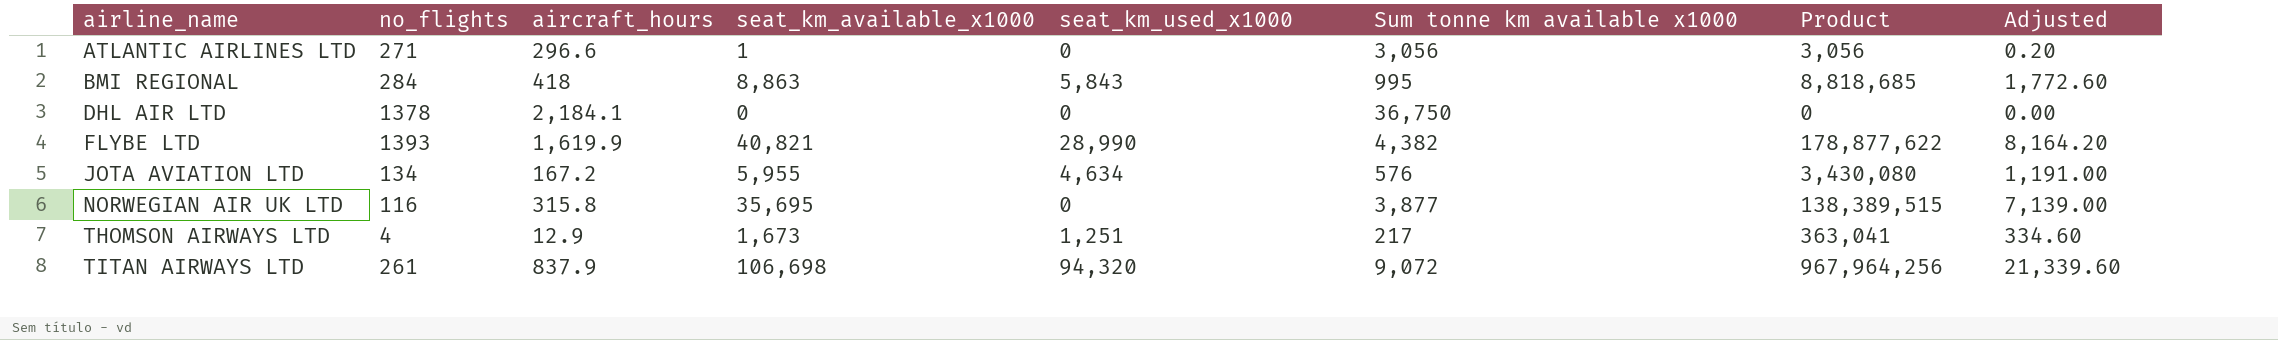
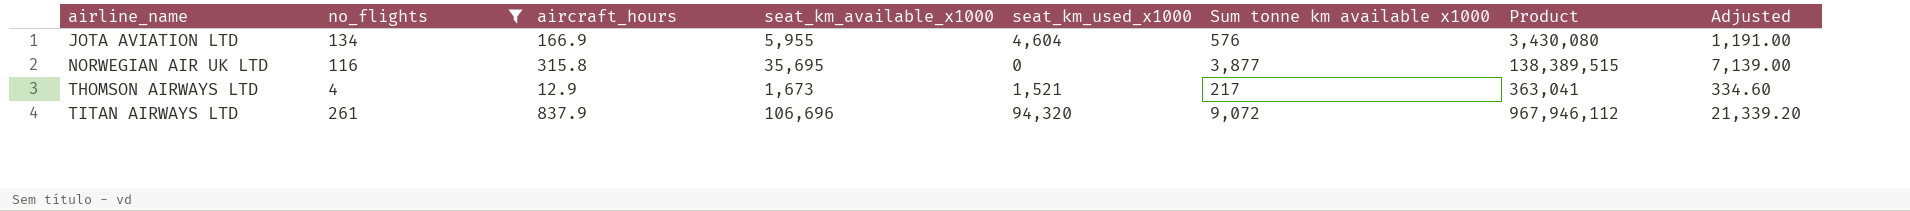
filter: none -> no_flights <= 261
JOTA AVIATION LTD | aircraft_hours: 167.2 -> 166.9
JOTA AVIATION LTD | seat_km_used_x1000: 4,634 -> 4,604
THOMSON AIRWAYS LTD | seat_km_used_x1000: 1,251 -> 1,521
TITAN AIRWAYS LTD | seat_km_available_x1000: 106,698 -> 106,696
TITAN AIRWAYS LTD | Product: 967,964,256 -> 967,946,112
TITAN AIRWAYS LTD | Adjusted: 21,339.60 -> 21,339.20

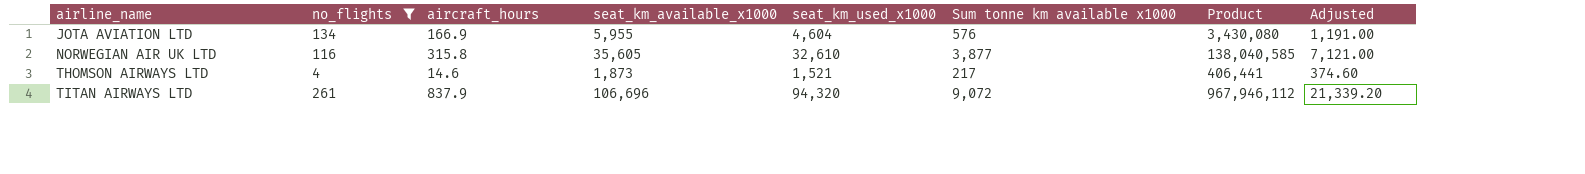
NORWEGIAN AIR UK LTD | seat_km_available_x1000: 35,695 -> 35,605
NORWEGIAN AIR UK LTD | seat_km_used_x1000: 0 -> 32,610
NORWEGIAN AIR UK LTD | Product: 138,389,515 -> 138,040,585
NORWEGIAN AIR UK LTD | Adjusted: 7,139.00 -> 7,121.00
THOMSON AIRWAYS LTD | aircraft_hours: 12.9 -> 14.6
THOMSON AIRWAYS LTD | seat_km_available_x1000: 1,673 -> 1,873
THOMSON AIRWAYS LTD | Product: 363,041 -> 406,441
THOMSON AIRWAYS LTD | Adjusted: 334.60 -> 374.60

